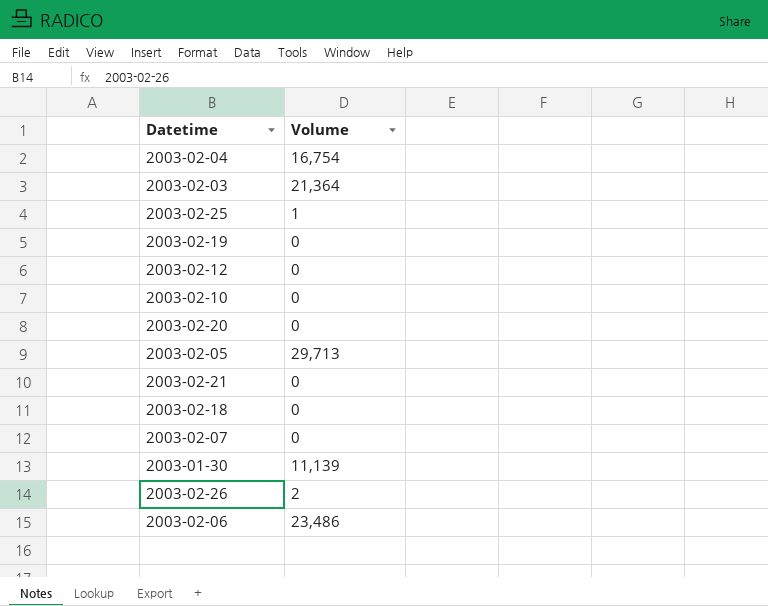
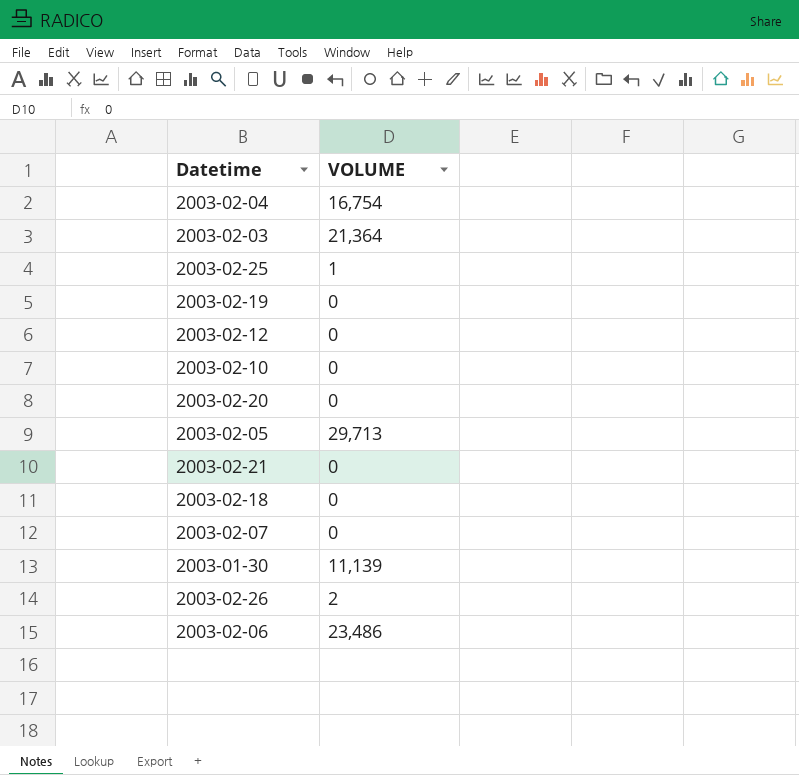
column name: Volume -> VOLUME

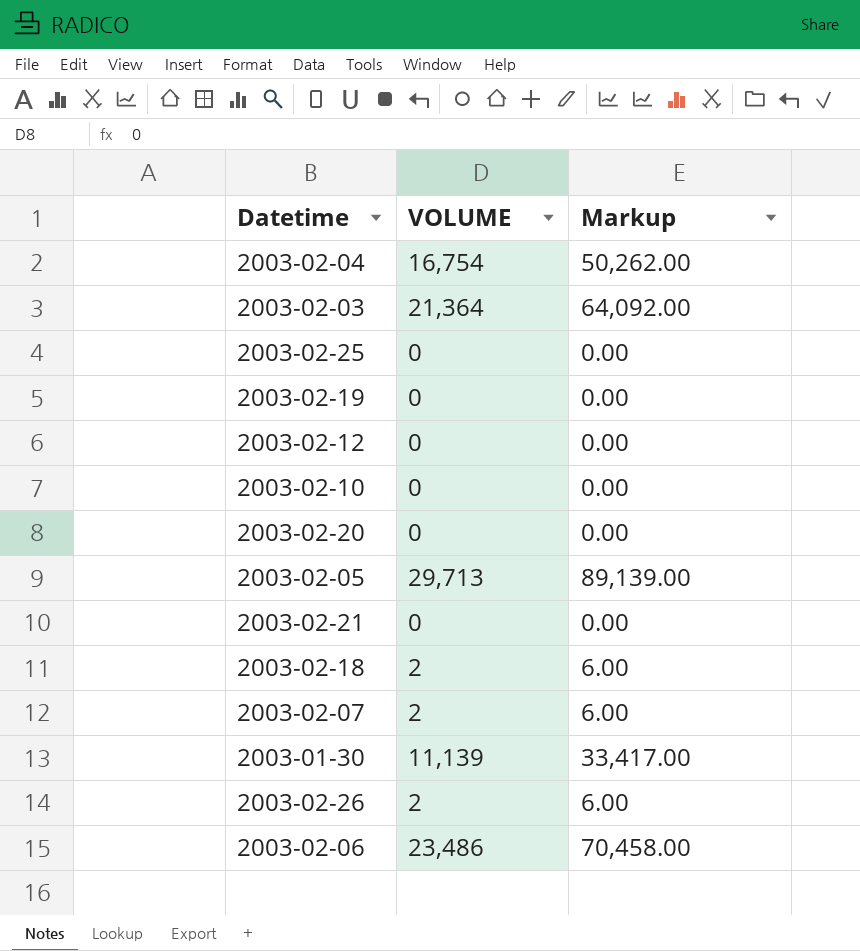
column Markup | formula: none -> [VOLUME] * 3
2003-02-25 | VOLUME: 1 -> 0
2003-02-18 | VOLUME: 0 -> 2
2003-02-07 | VOLUME: 0 -> 2

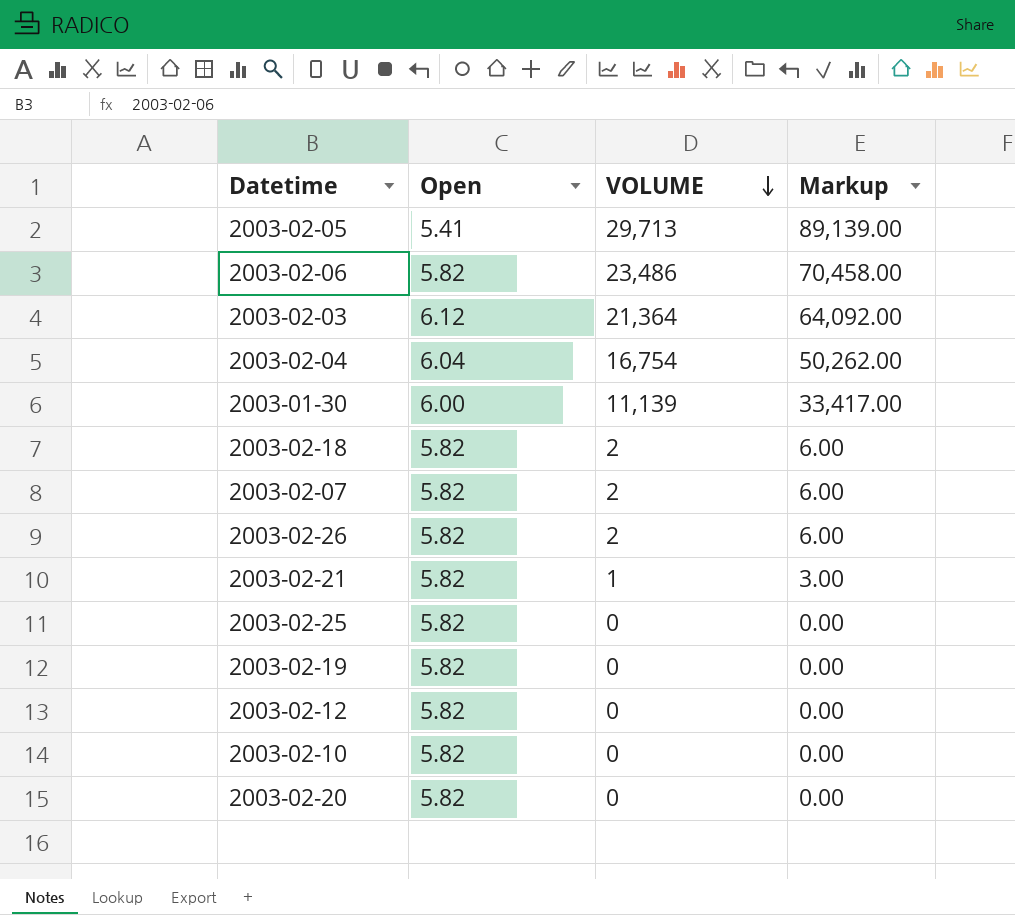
row order: none -> VOLUME descending
column Open | position: none -> 2
2003-02-21 | VOLUME: 0 -> 1
2003-02-21 | Markup: 0.00 -> 3.00

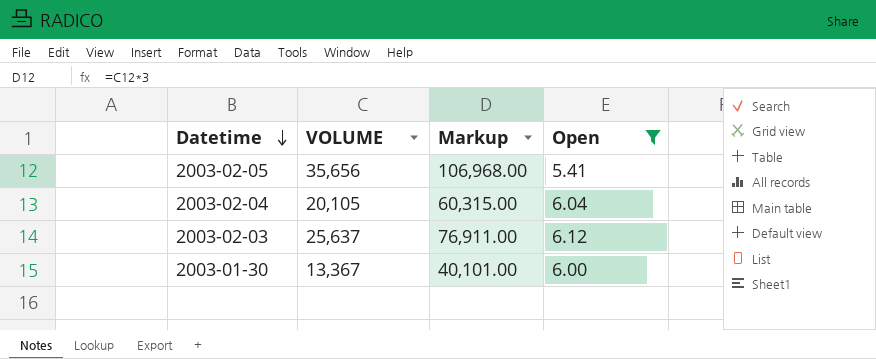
filter: none -> Open != 5.82
row order: VOLUME descending -> Datetime descending
column Open | position: 2 -> 4
2003-02-05 | VOLUME: 29,713 -> 35,656
2003-02-05 | Markup: 89,139.00 -> 106,968.00
2003-02-04 | VOLUME: 16,754 -> 20,105
2003-02-04 | Markup: 50,262.00 -> 60,315.00
2003-02-03 | VOLUME: 21,364 -> 25,637
2003-02-03 | Markup: 64,092.00 -> 76,911.00
2003-01-30 | VOLUME: 11,139 -> 13,367
2003-01-30 | Markup: 33,417.00 -> 40,101.00

